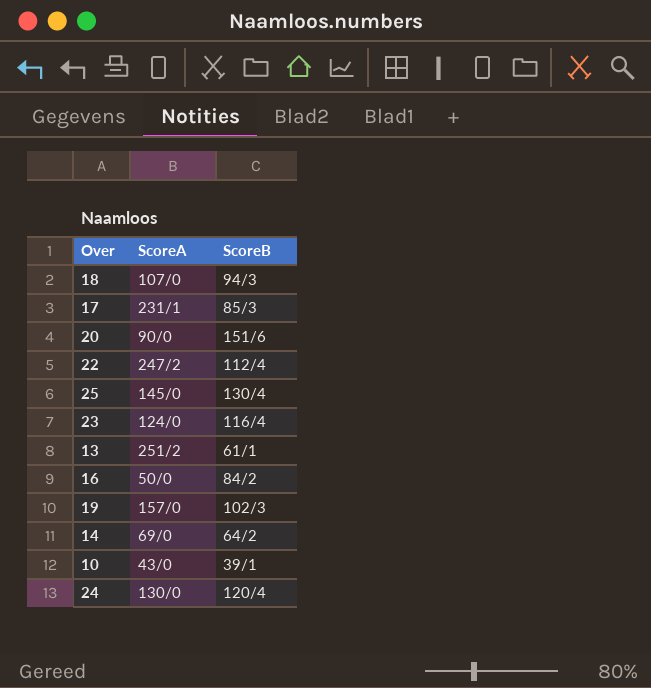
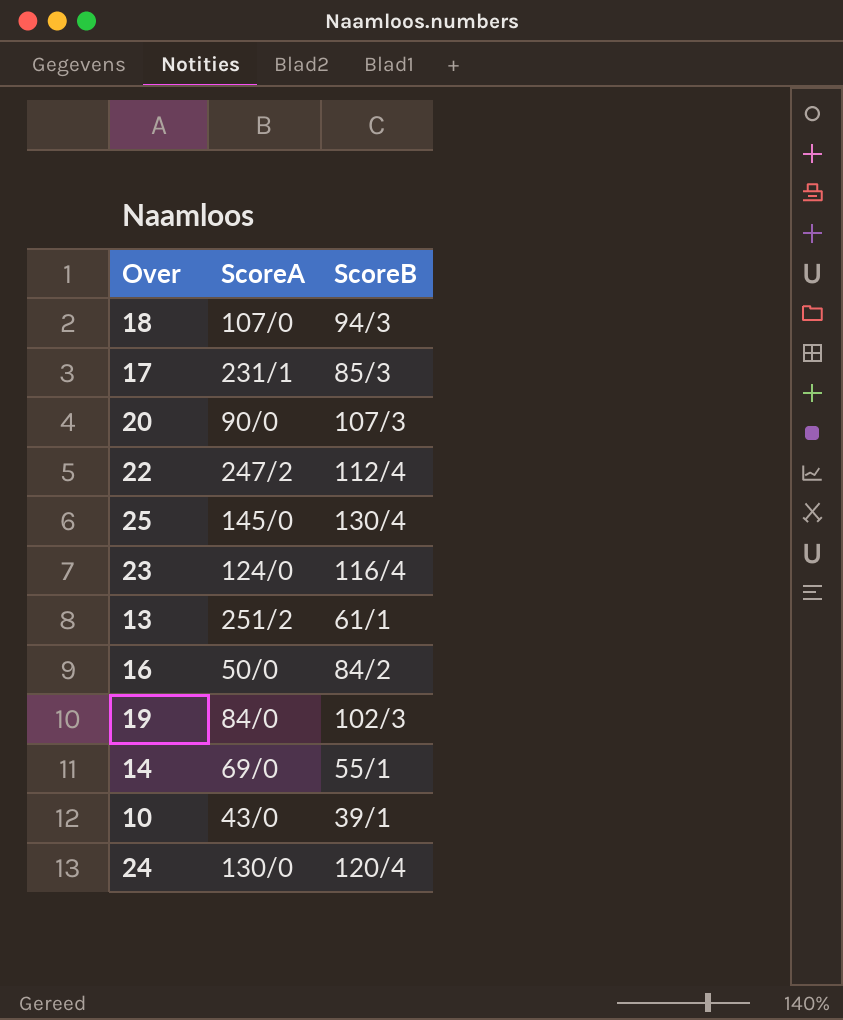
20 | ScoreB: 151/6 -> 107/3
19 | ScoreA: 157/0 -> 84/0
14 | ScoreB: 64/2 -> 55/1

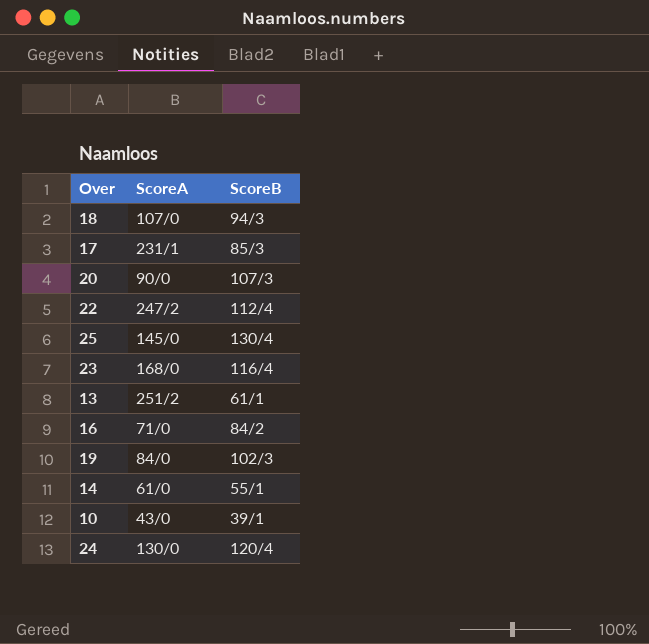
23 | ScoreA: 124/0 -> 168/0
16 | ScoreA: 50/0 -> 71/0
14 | ScoreA: 69/0 -> 61/0

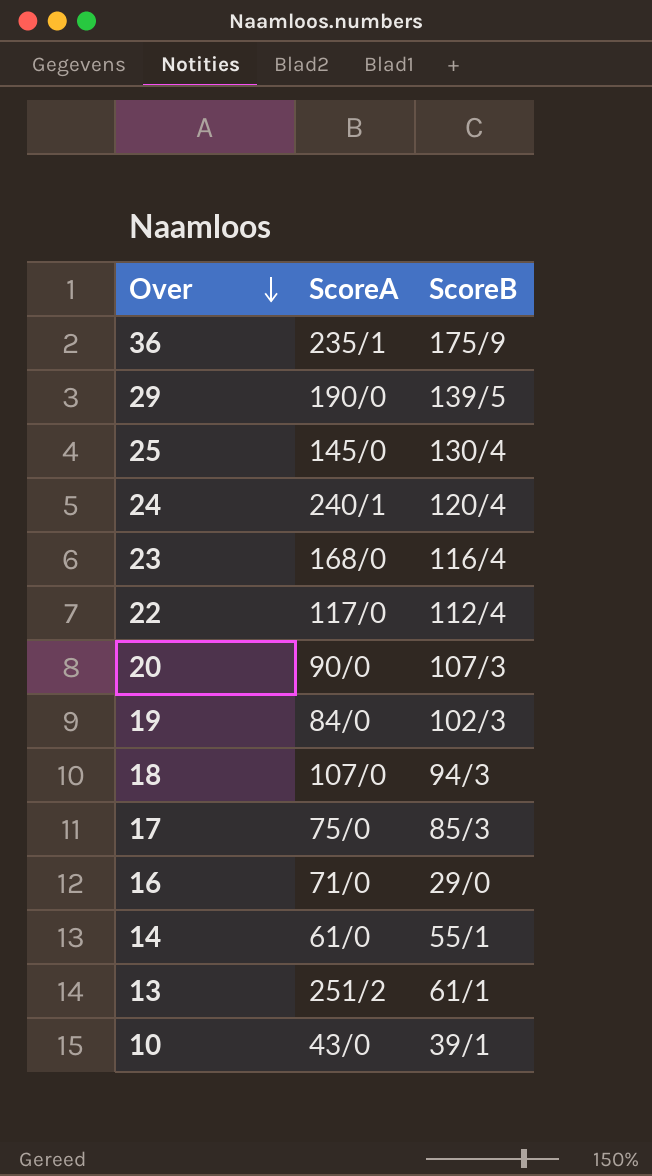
row order: none -> Over descending
row 36: none -> 235/1 | 175/9
row 29: none -> 190/0 | 139/5
24 | ScoreA: 130/0 -> 240/1
22 | ScoreA: 247/2 -> 117/0
17 | ScoreA: 231/1 -> 75/0
16 | ScoreB: 84/2 -> 29/0

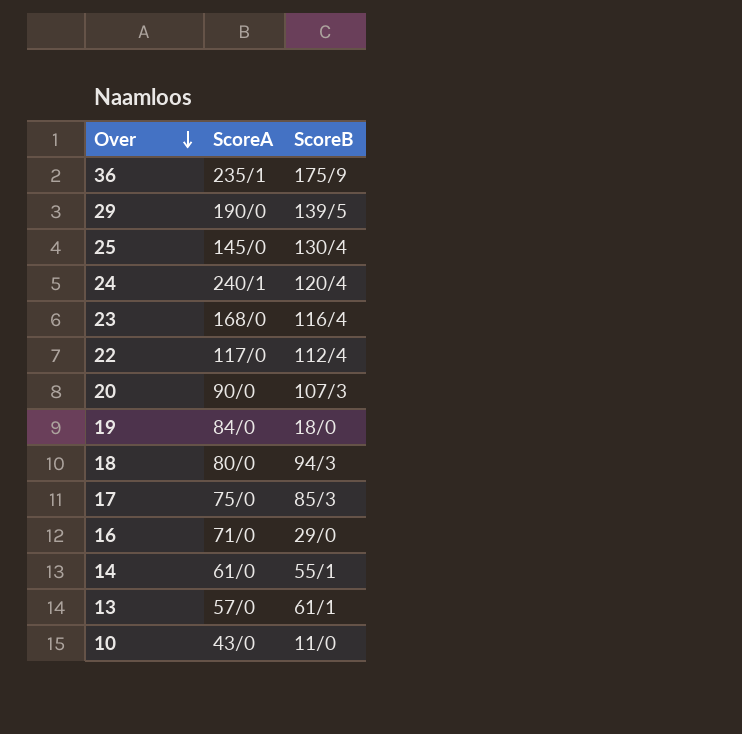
19 | ScoreB: 102/3 -> 18/0
18 | ScoreA: 107/0 -> 80/0
13 | ScoreA: 251/2 -> 57/0
10 | ScoreB: 39/1 -> 11/0

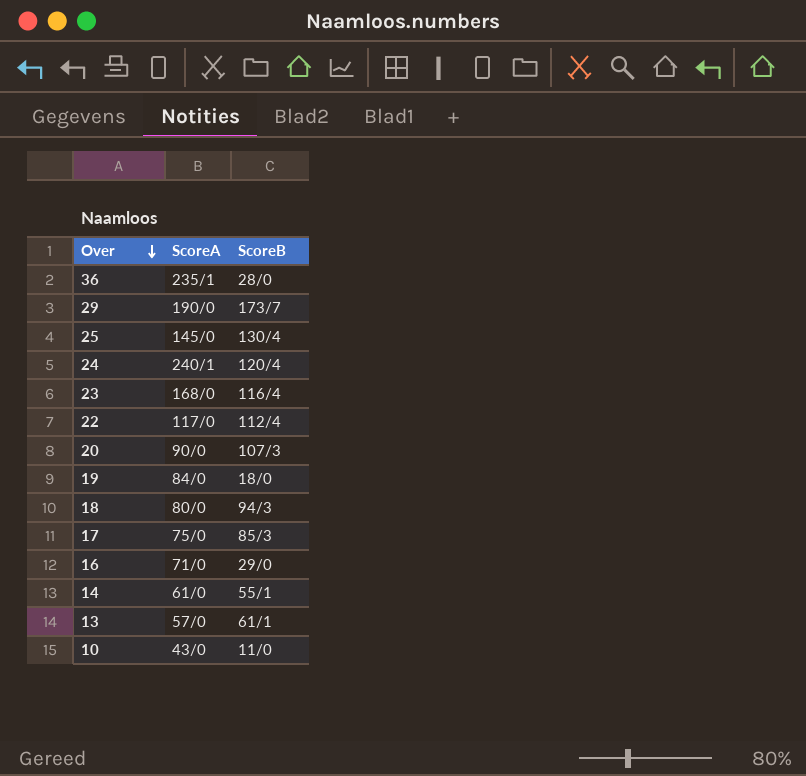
36 | ScoreB: 175/9 -> 28/0
29 | ScoreB: 139/5 -> 173/7

